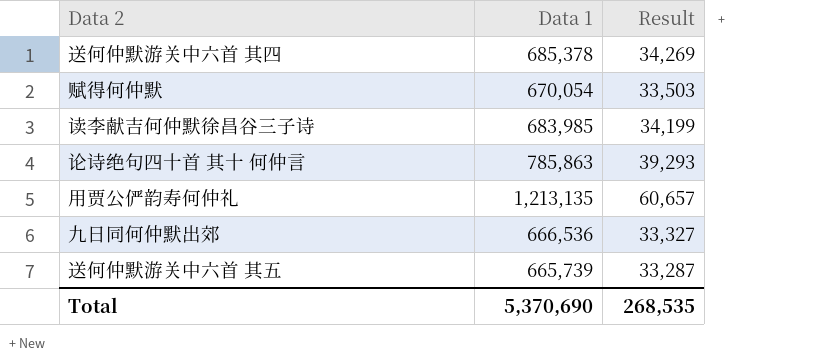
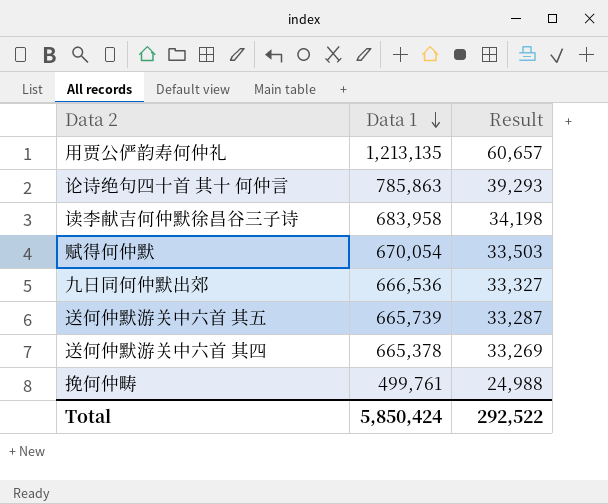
row order: none -> Data 1 descending
读李献吉何仲默徐昌谷三子诗 | Data 1: 683,985 -> 683,958
读李献吉何仲默徐昌谷三子诗 | Result: 34,199 -> 34,198
送何仲默游关中六首 其四 | Data 1: 685,378 -> 665,378
送何仲默游关中六首 其四 | Result: 34,269 -> 33,269
row 挽何仲畴: none -> 499,761 | 24,988
Total | Data 1: 5,370,690 -> 5,850,424
Total | Result: 268,535 -> 292,522

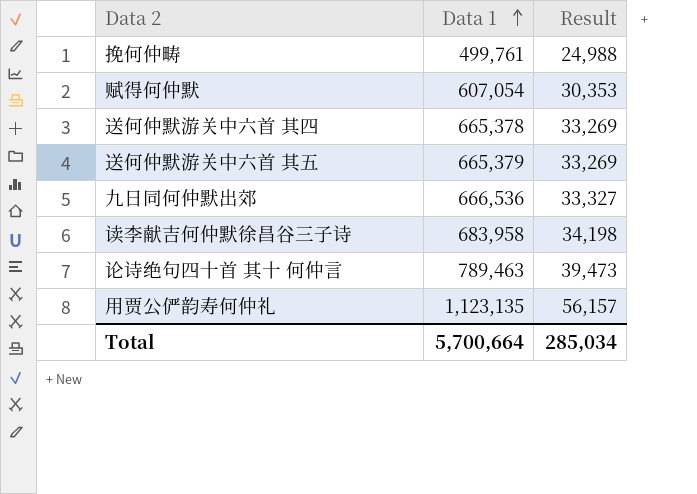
row order: Data 1 descending -> Data 1 ascending
赋得何仲默 | Data 1: 670,054 -> 607,054
赋得何仲默 | Result: 33,503 -> 30,353
送何仲默游关中六首 其五 | Data 1: 665,739 -> 665,379
送何仲默游关中六首 其五 | Result: 33,287 -> 33,269
论诗绝句四十首 其十 何仲言 | Data 1: 785,863 -> 789,463
论诗绝句四十首 其十 何仲言 | Result: 39,293 -> 39,473
用贾公俨韵寿何仲礼 | Data 1: 1,213,135 -> 1,123,135
用贾公俨韵寿何仲礼 | Result: 60,657 -> 56,157
Total | Data 1: 5,850,424 -> 5,700,664
Total | Result: 292,522 -> 285,034

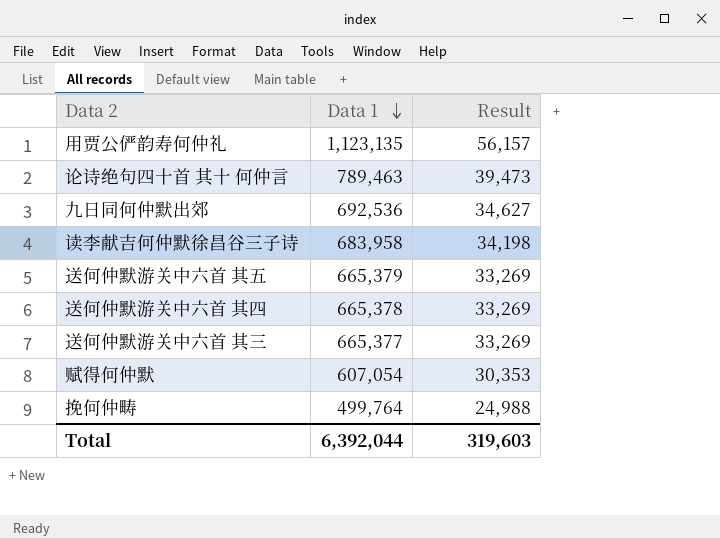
row order: Data 1 ascending -> Data 1 descending
九日同何仲默出郊 | Data 1: 666,536 -> 692,536
九日同何仲默出郊 | Result: 33,327 -> 34,627
row 送何仲默游关中六首 其三: none -> 665,377 | 33,269
挽何仲畴 | Data 1: 499,761 -> 499,764
Total | Data 1: 5,700,664 -> 6,392,044
Total | Result: 285,034 -> 319,603

